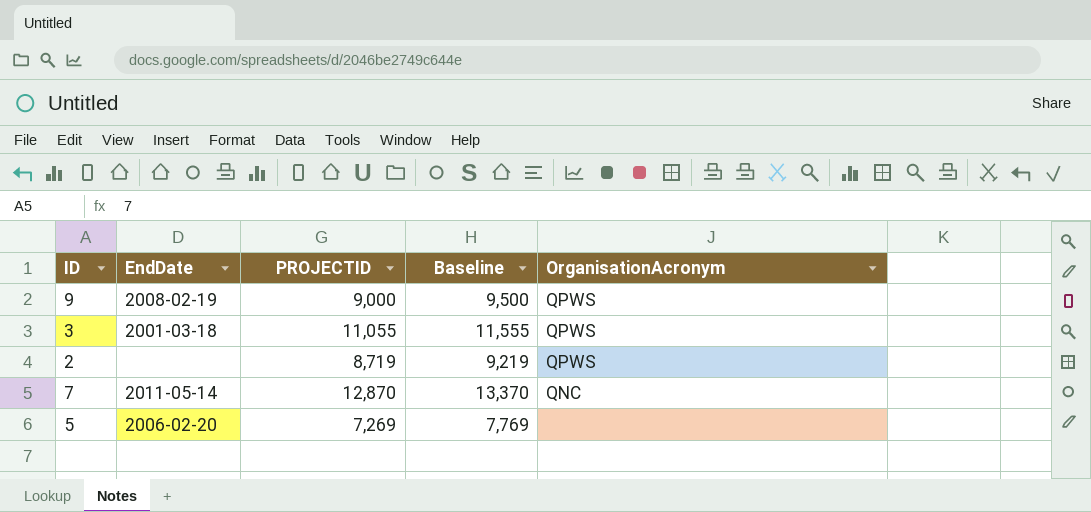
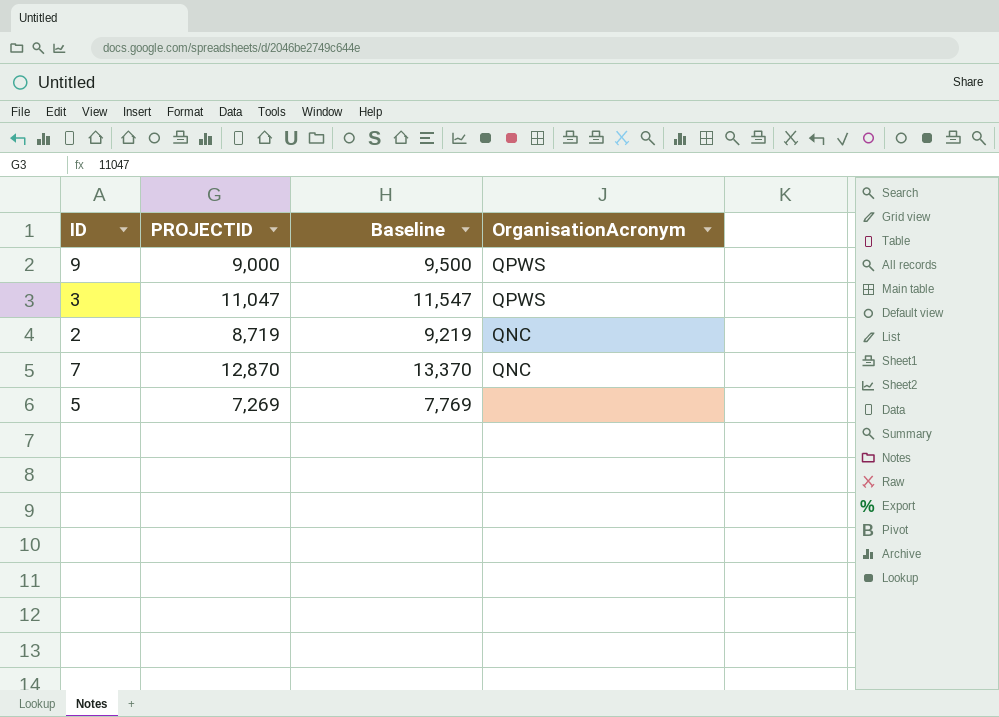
column EndDate | position: 2 -> none
3 | PROJECTID: 11,055 -> 11,047
3 | Baseline: 11,555 -> 11,547
2 | OrganisationAcronym: QPWS -> QNC

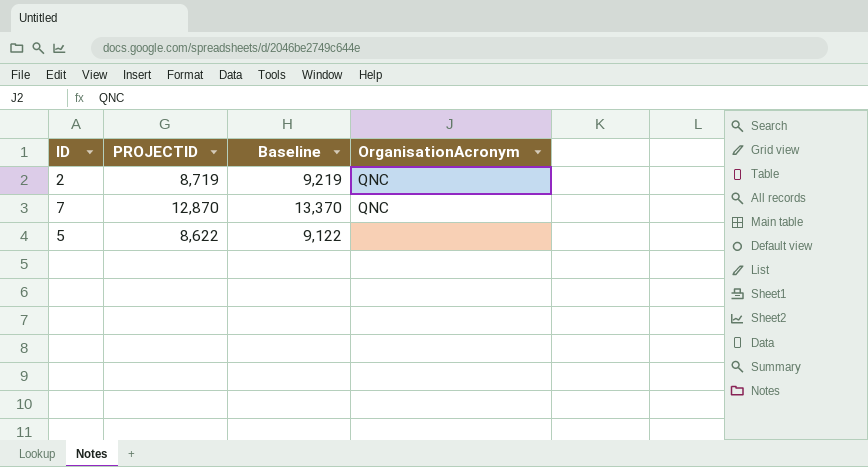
row 9: 9,000 | 9,500 | QPWS -> none
row 3: 11,047 | 11,547 | QPWS -> none
5 | PROJECTID: 7,269 -> 8,622
5 | Baseline: 7,769 -> 9,122

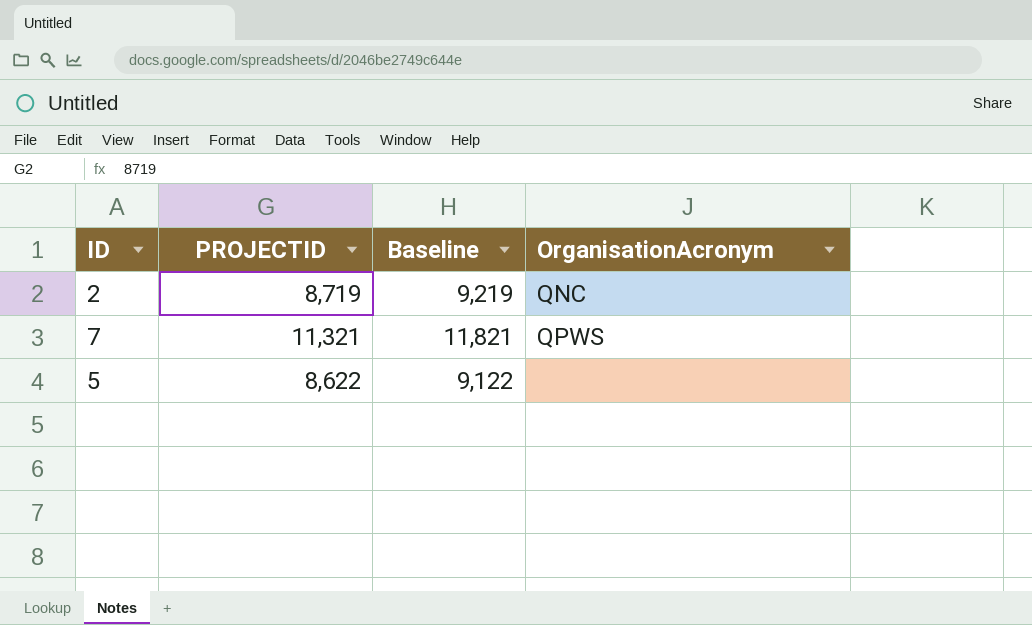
7 | PROJECTID: 12,870 -> 11,321
7 | Baseline: 13,370 -> 11,821
7 | OrganisationAcronym: QNC -> QPWS

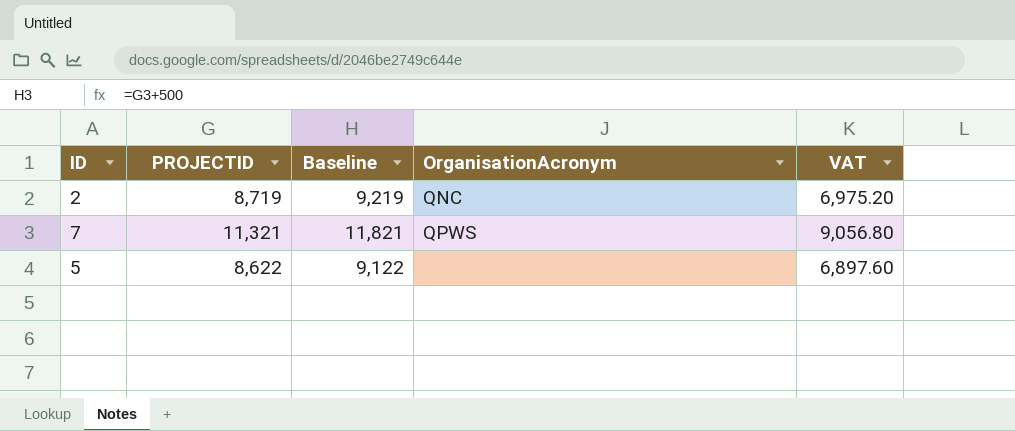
column VAT | formula: none -> [PROJECTID] * 0.8

